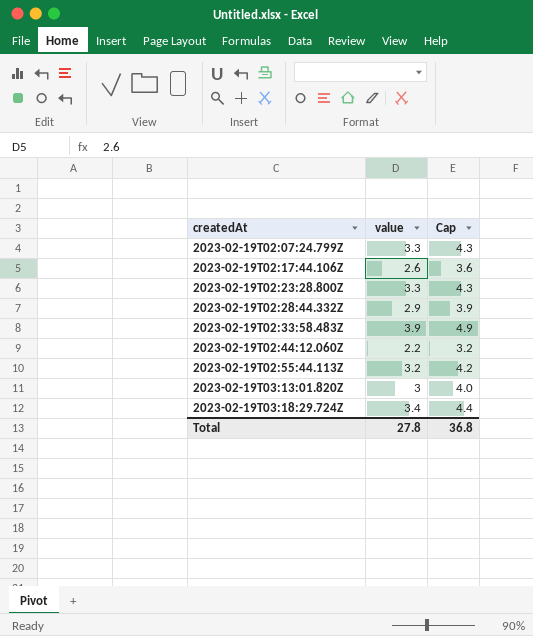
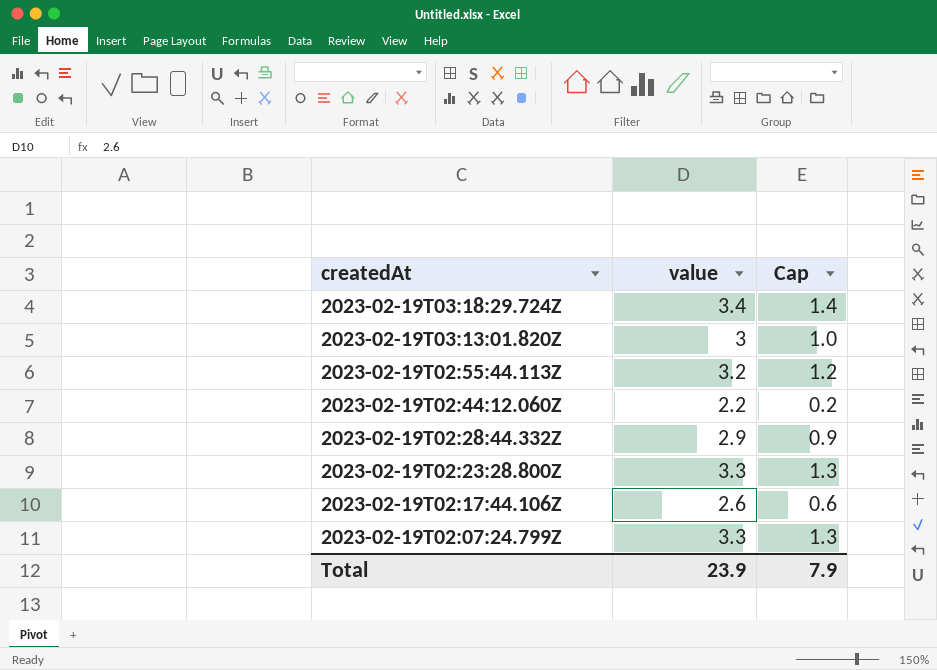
row order: createdAt ascending -> createdAt descending
column Cap | formula: [value] + 1 -> [value] - 2
row 2023-02-19T02:33:58.483Z: 3.9 | 4.9 -> none
Total | value: 27.8 -> 23.9
Total | Cap: 36.8 -> 7.9

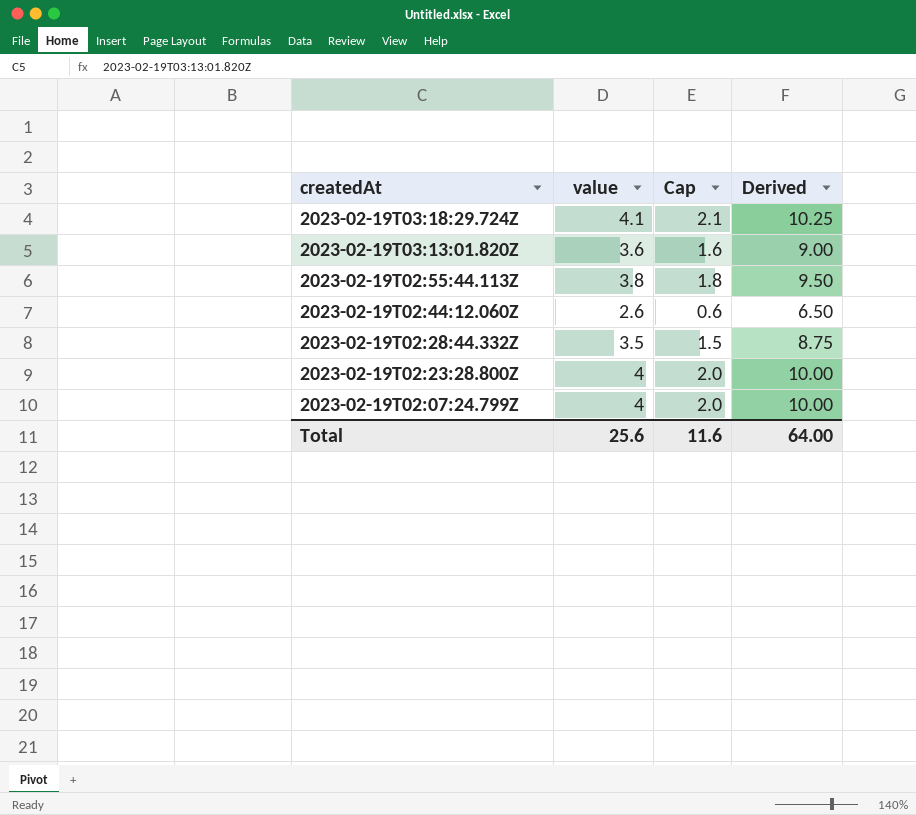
column Derived | formula: none -> [value] * 2.5
row 2023-02-19T02:17:44.106Z: 2.6 | 0.6 -> none
2023-02-19T03:18:29.724Z | value: 3.4 -> 4.1
2023-02-19T03:18:29.724Z | Cap: 1.4 -> 2.1
2023-02-19T03:13:01.820Z | value: 3 -> 3.6
2023-02-19T03:13:01.820Z | Cap: 1.0 -> 1.6
2023-02-19T02:55:44.113Z | value: 3.2 -> 3.8
2023-02-19T02:55:44.113Z | Cap: 1.2 -> 1.8
2023-02-19T02:44:12.060Z | value: 2.2 -> 2.6
2023-02-19T02:44:12.060Z | Cap: 0.2 -> 0.6
2023-02-19T02:28:44.332Z | value: 2.9 -> 3.5
2023-02-19T02:28:44.332Z | Cap: 0.9 -> 1.5
2023-02-19T02:23:28.800Z | value: 3.3 -> 4
2023-02-19T02:23:28.800Z | Cap: 1.3 -> 2.0
2023-02-19T02:07:24.799Z | value: 3.3 -> 4
2023-02-19T02:07:24.799Z | Cap: 1.3 -> 2.0
Total | value: 23.9 -> 25.6
Total | Cap: 7.9 -> 11.6

